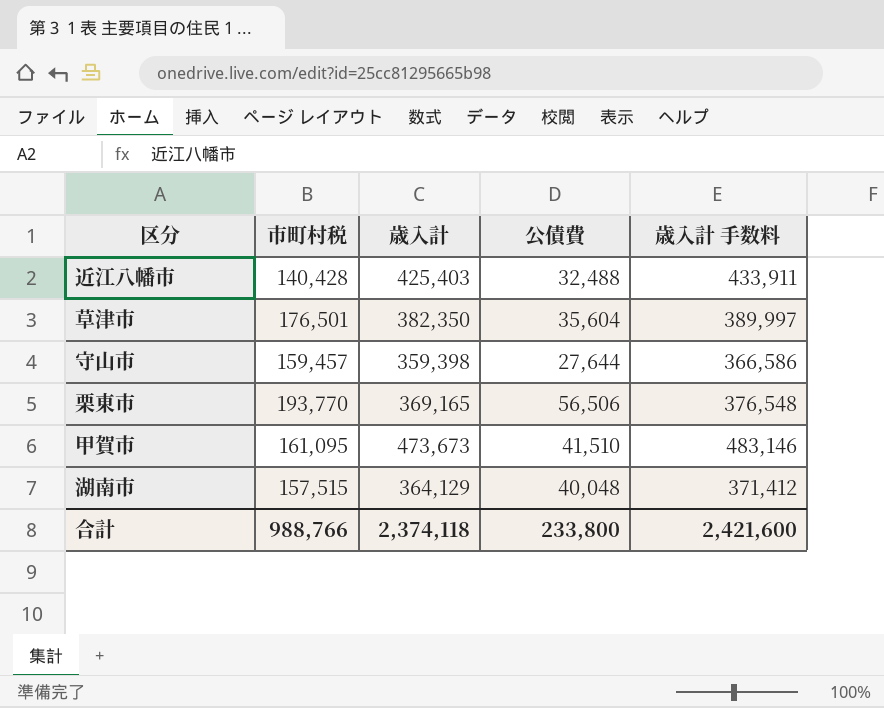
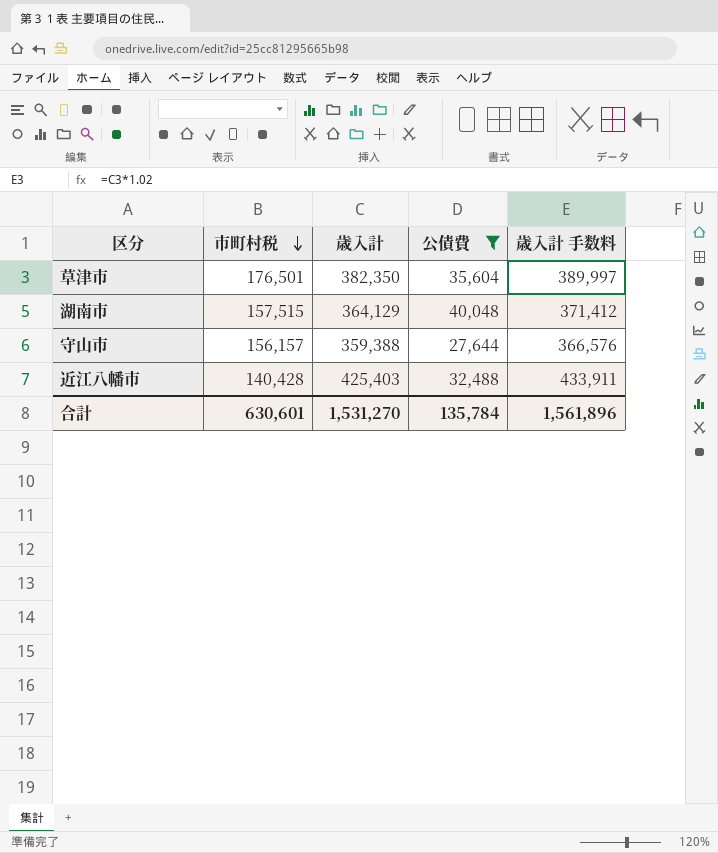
filter: none -> 公債費 <= 40,048
row order: none -> 市町村税 descending
守山市 | 市町村税: 159,457 -> 156,157
守山市 | 歳入計: 359,398 -> 359,388
守山市 | 歳入計 手数料: 366,586 -> 366,576
合計 | 市町村税: 988,766 -> 630,601
合計 | 歳入計: 2,374,118 -> 1,531,270
合計 | 公債費: 233,800 -> 135,784
合計 | 歳入計 手数料: 2,421,600 -> 1,561,896

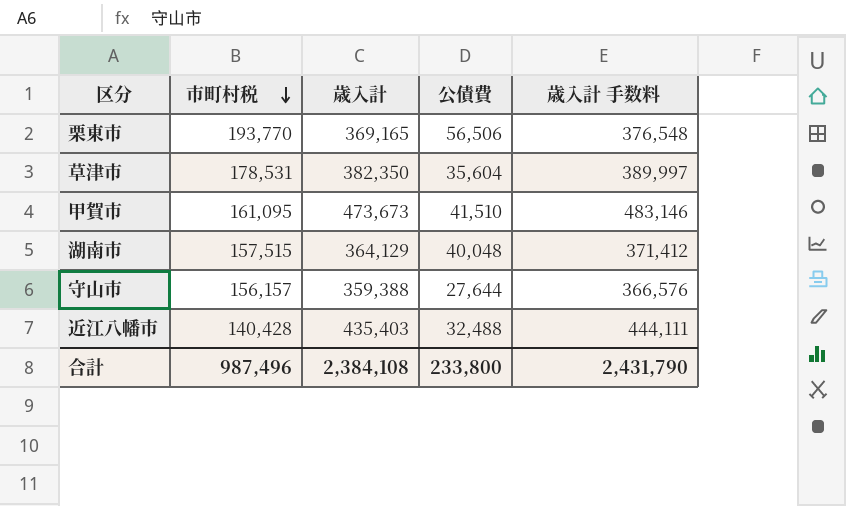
filter: 公債費 <= 40,048 -> none
草津市 | 市町村税: 176,501 -> 178,531
近江八幡市 | 歳入計: 425,403 -> 435,403
近江八幡市 | 歳入計 手数料: 433,911 -> 444,111
合計 | 市町村税: 630,601 -> 987,496
合計 | 歳入計: 1,531,270 -> 2,384,108
合計 | 公債費: 135,784 -> 233,800
合計 | 歳入計 手数料: 1,561,896 -> 2,431,790

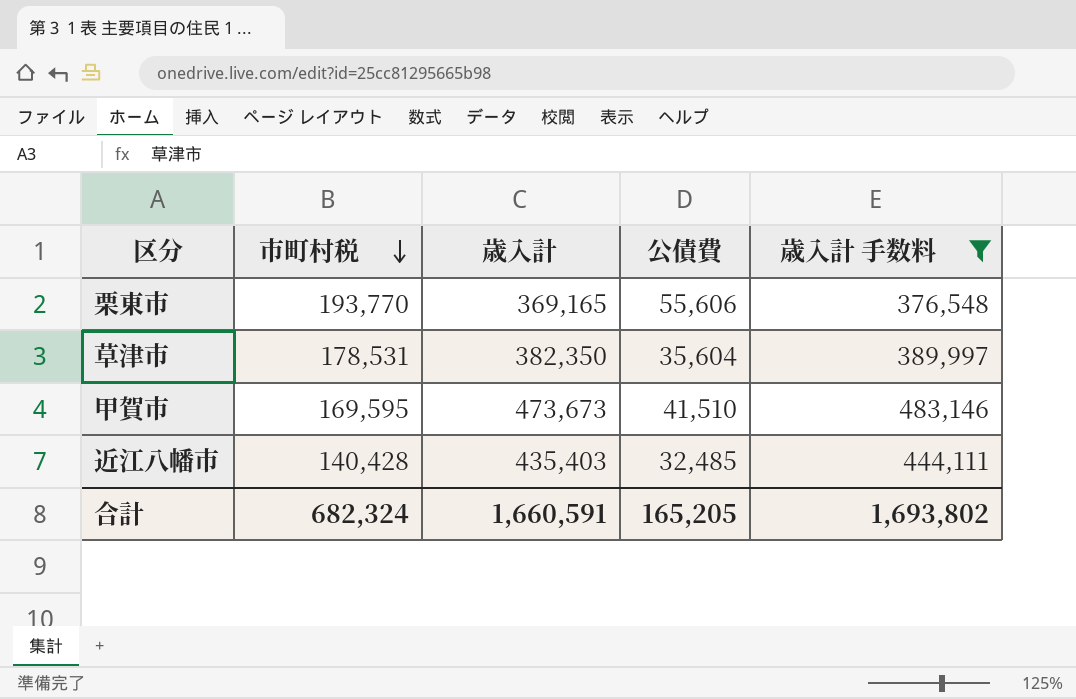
filter: none -> 歳入計 手数料 >= 376,548
栗東市 | 公債費: 56,506 -> 55,606
甲賀市 | 市町村税: 161,095 -> 169,595
近江八幡市 | 公債費: 32,488 -> 32,485
合計 | 市町村税: 987,496 -> 682,324
合計 | 歳入計: 2,384,108 -> 1,660,591
合計 | 公債費: 233,800 -> 165,205
合計 | 歳入計 手数料: 2,431,790 -> 1,693,802

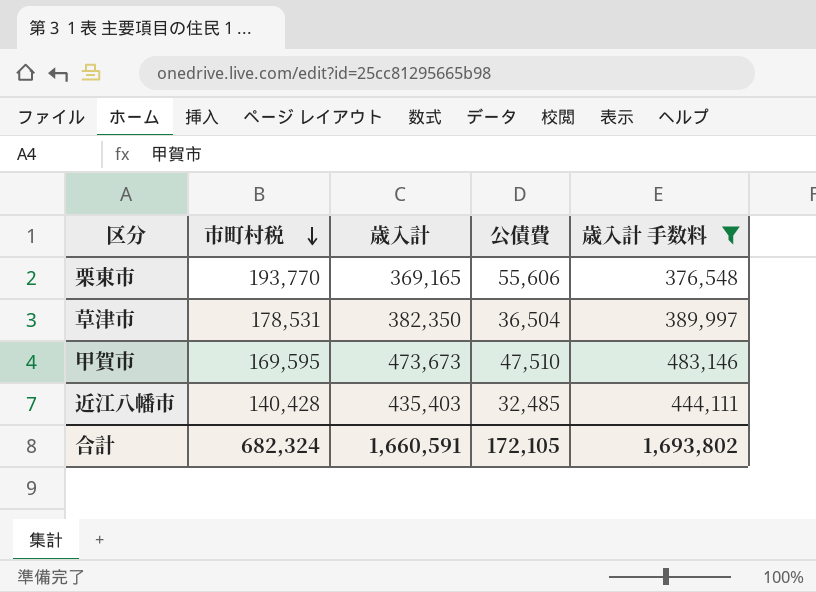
草津市 | 公債費: 35,604 -> 36,504
甲賀市 | 公債費: 41,510 -> 47,510
合計 | 公債費: 165,205 -> 172,105

